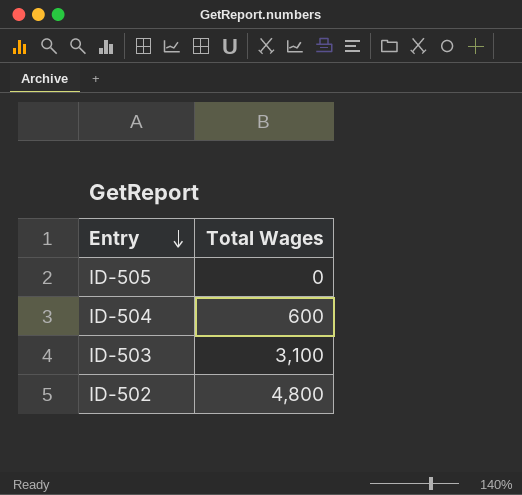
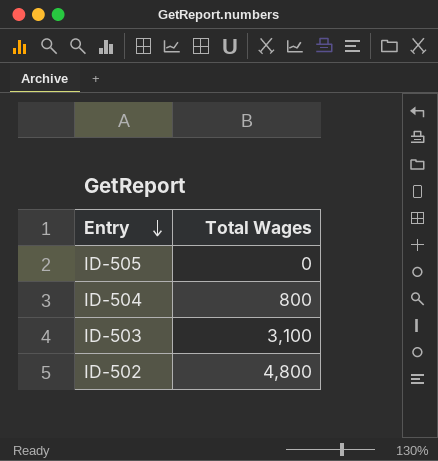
ID-504 | Total Wages: 600 -> 800

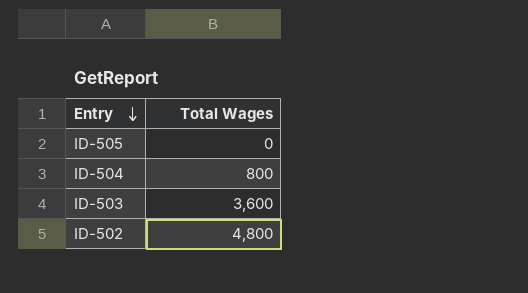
ID-503 | Total Wages: 3,100 -> 3,600

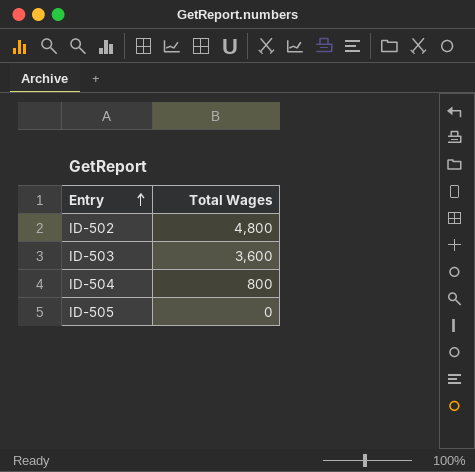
row order: Entry descending -> Entry ascending

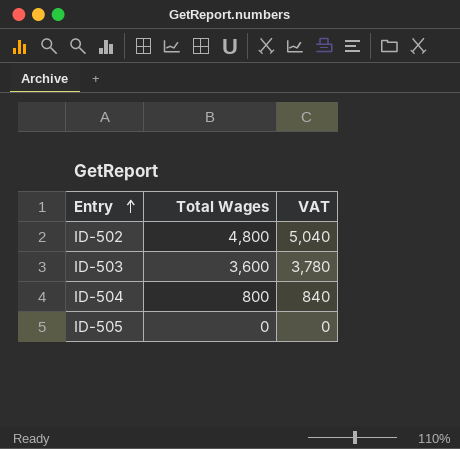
column VAT | formula: none -> [Total Wages] * 1.05

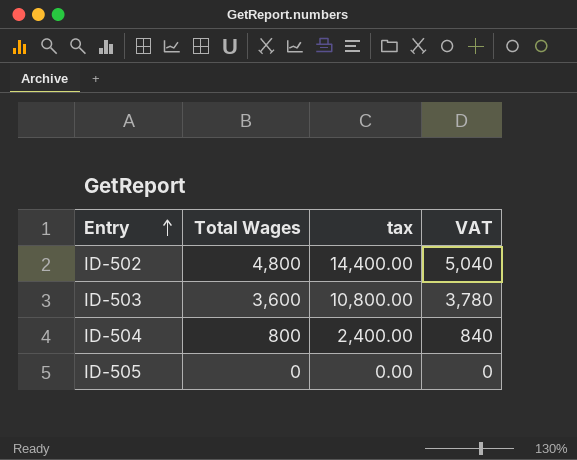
column tax | formula: none -> [Total Wages] * 3

